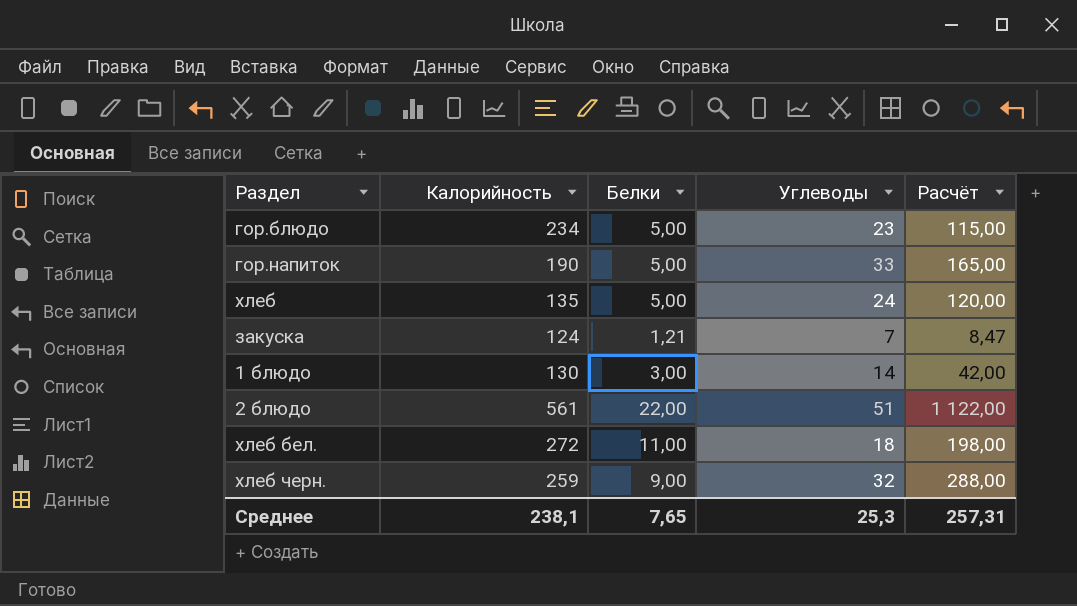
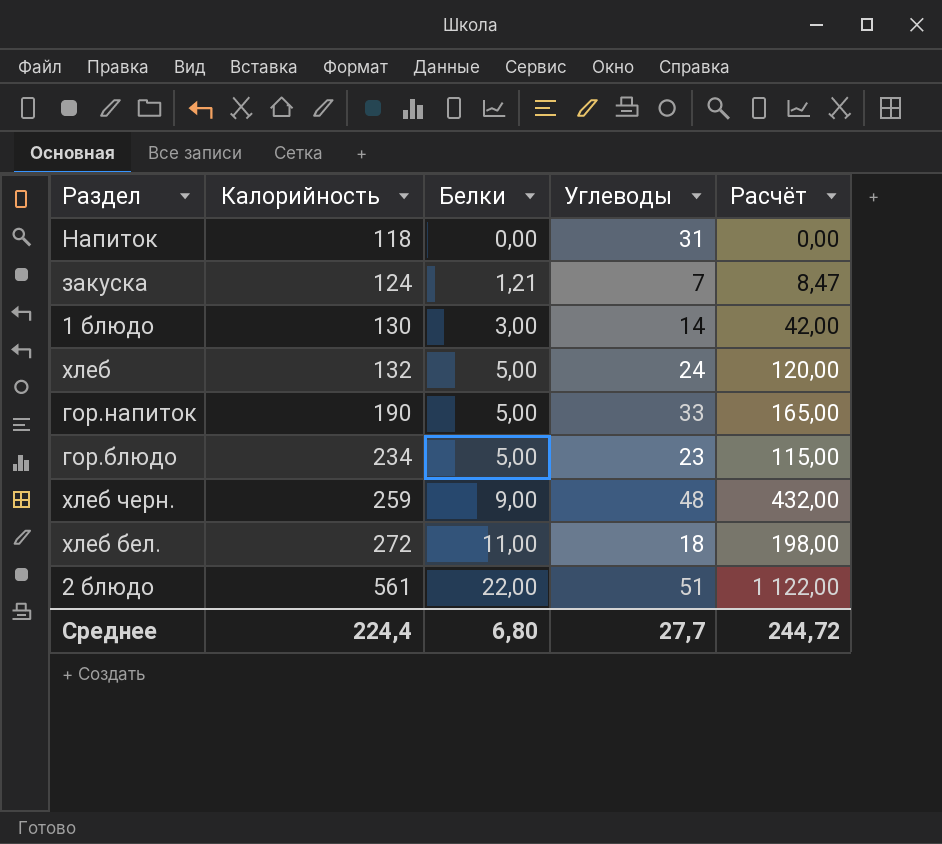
row order: none -> Калорийность ascending
row Напиток: none -> 118 | 0,00 | 31 | 0,00
хлеб | Калорийность: 135 -> 132
хлеб черн. | Углеводы: 32 -> 48
хлеб черн. | Расчёт: 288,00 -> 432,00
Среднее | Калорийность: 238,1 -> 224,4
Среднее | Белки: 7,65 -> 6,80
Среднее | Углеводы: 25,3 -> 27,7
Среднее | Расчёт: 257,31 -> 244,72

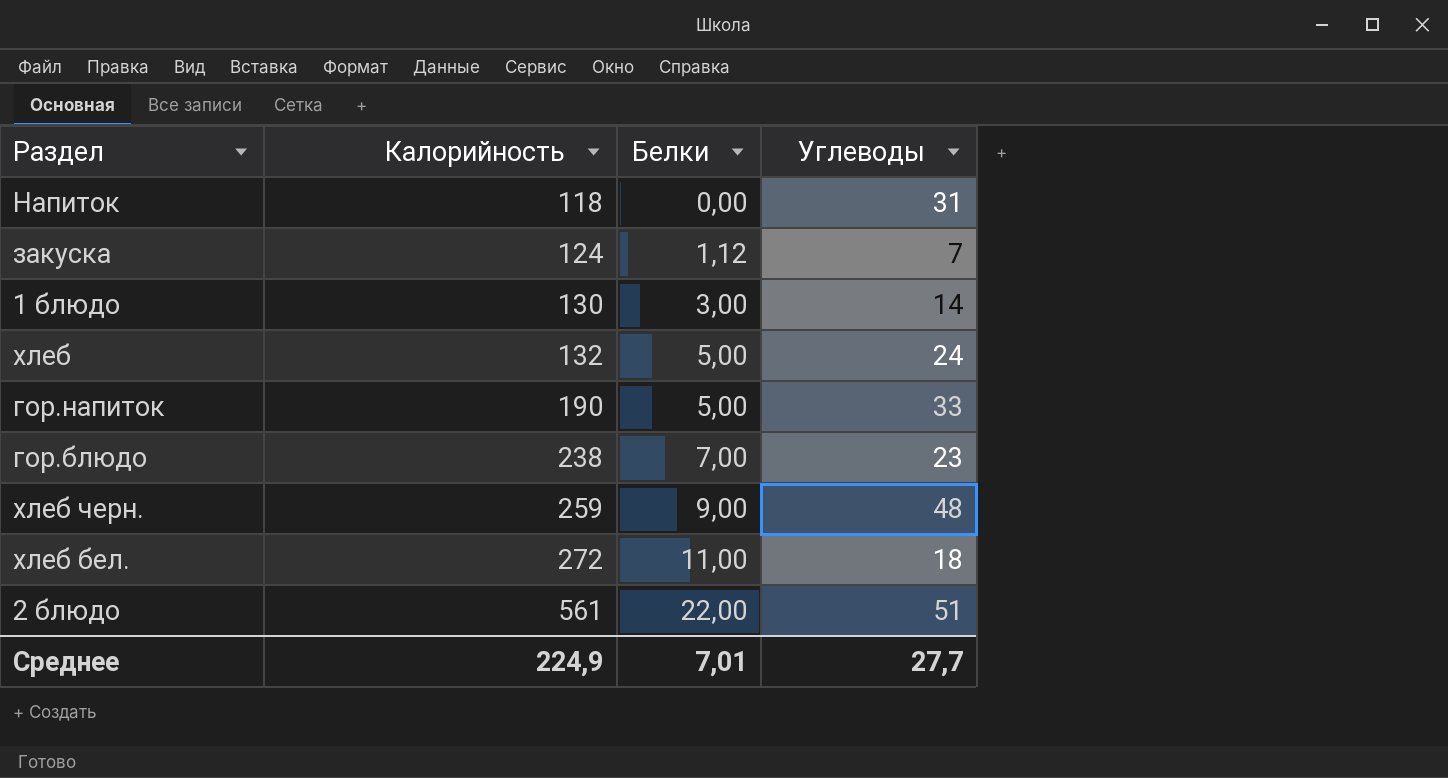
column Расчёт | formula: [Белки] * [Углеводы] -> none
закуска | Белки: 1,21 -> 1,12
гор.блюдо | Калорийность: 234 -> 238
гор.блюдо | Белки: 5,00 -> 7,00
Среднее | Калорийность: 224,4 -> 224,9
Среднее | Белки: 6,80 -> 7,01

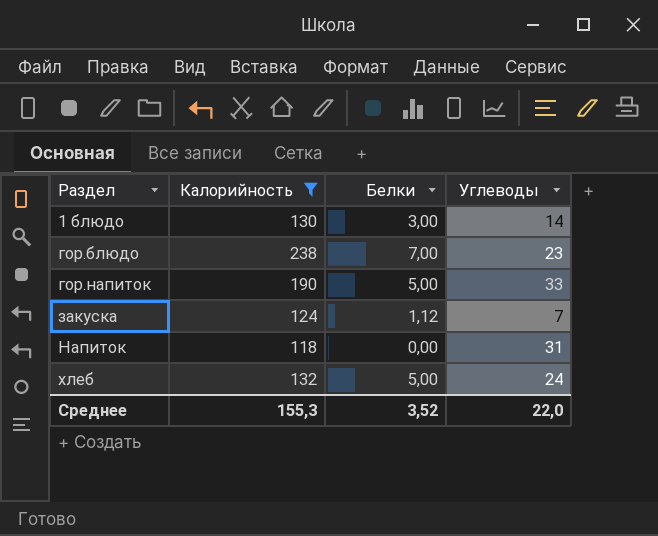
filter: none -> Калорийность <= 238
row order: Калорийность ascending -> Раздел ascending
Среднее | Калорийность: 224,9 -> 155,3
Среднее | Белки: 7,01 -> 3,52
Среднее | Углеводы: 27,7 -> 22,0

